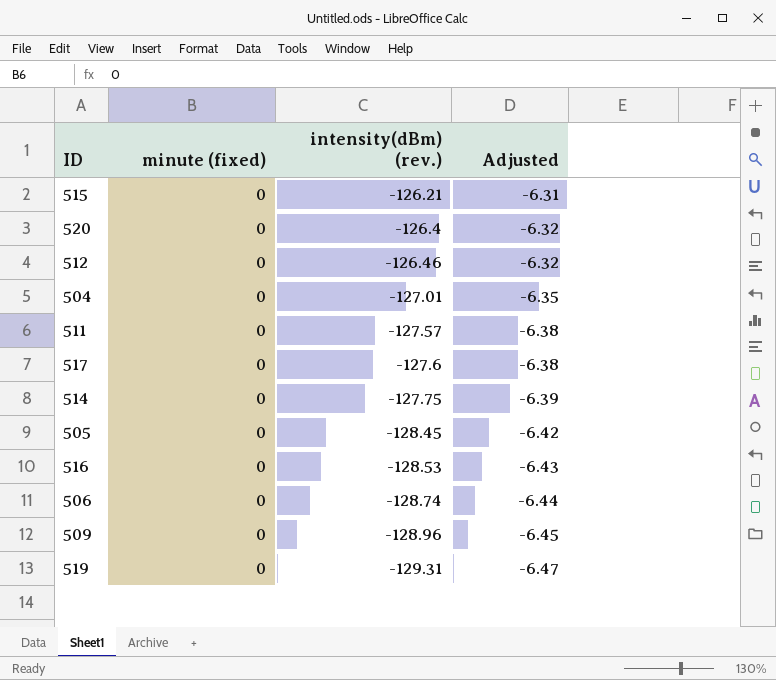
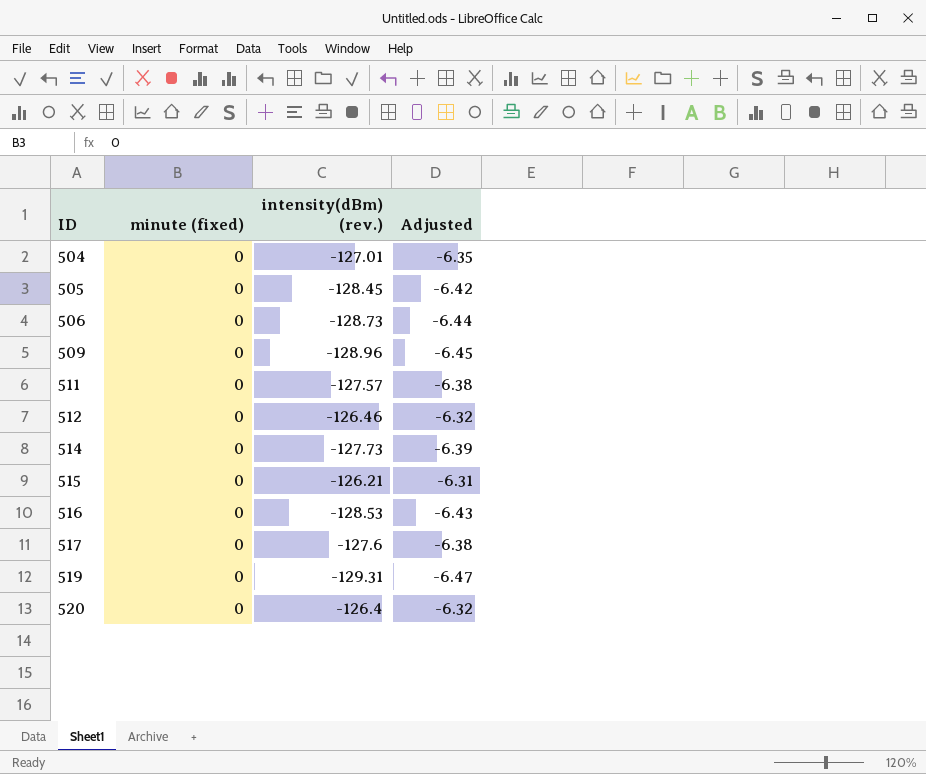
row order: intensity(dBm) (rev.) descending -> ID ascending
506 | intensity(dBm) (rev.): -128.74 -> -128.73
514 | intensity(dBm) (rev.): -127.75 -> -127.73

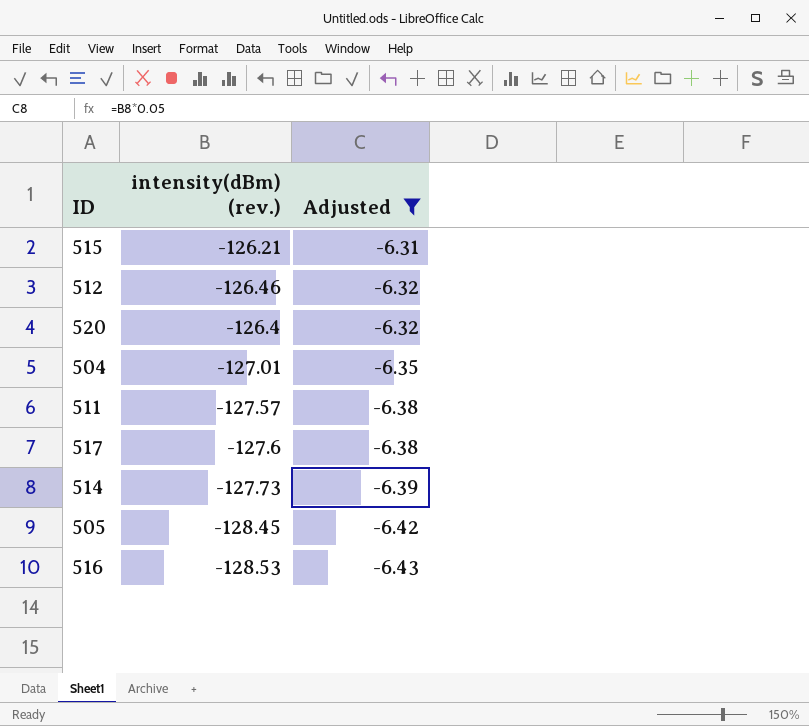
filter: none -> Adjusted >= -6.43
row order: ID ascending -> Adjusted descending
column minute (fixed) | position: 2 -> none

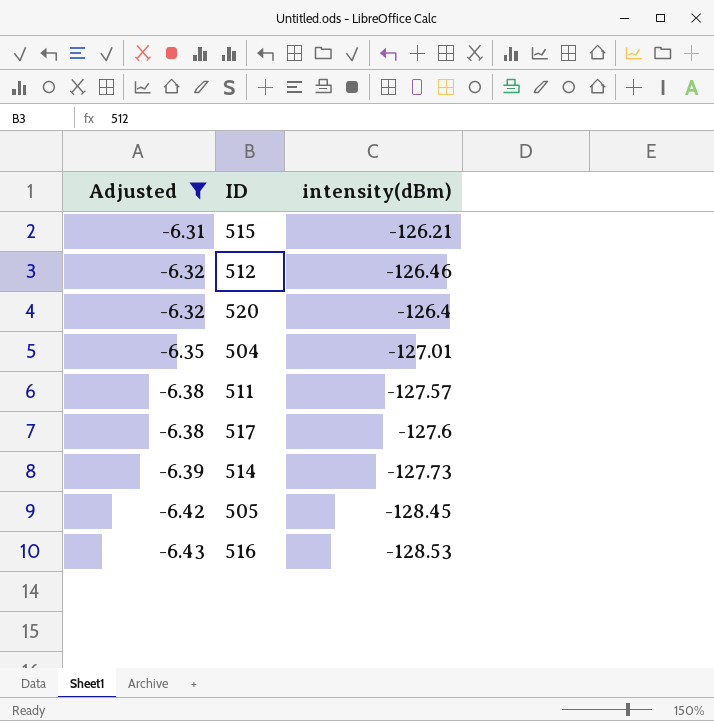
column Adjusted | position: 3 -> 1
column name: intensity(dBm) (rev.) -> intensity(dBm)

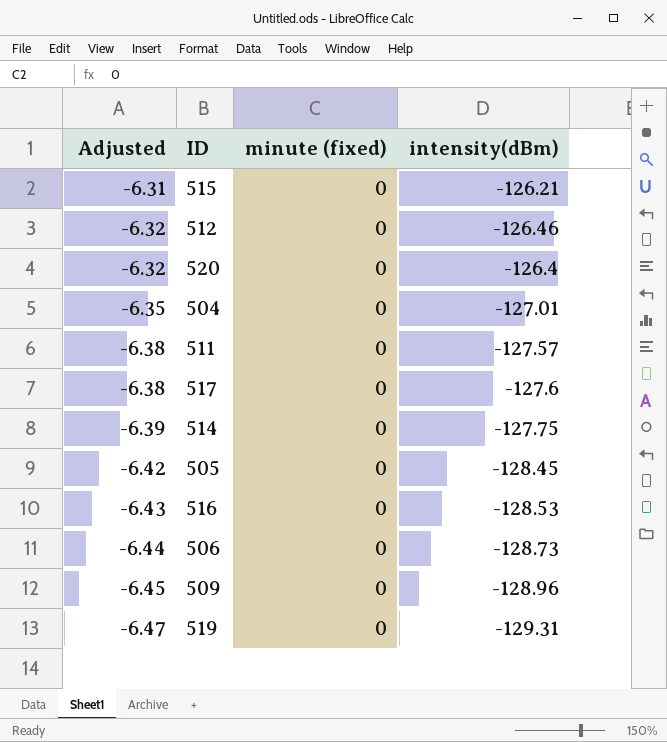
filter: Adjusted >= -6.43 -> none
column minute (fixed) | position: none -> 3
514 | intensity(dBm): -127.73 -> -127.75

